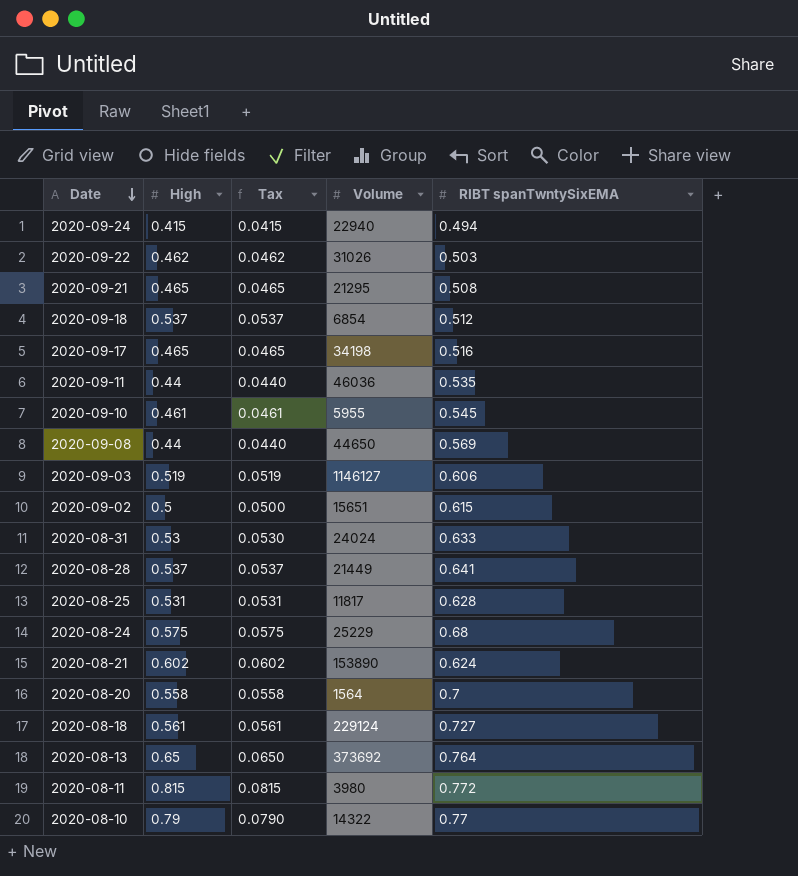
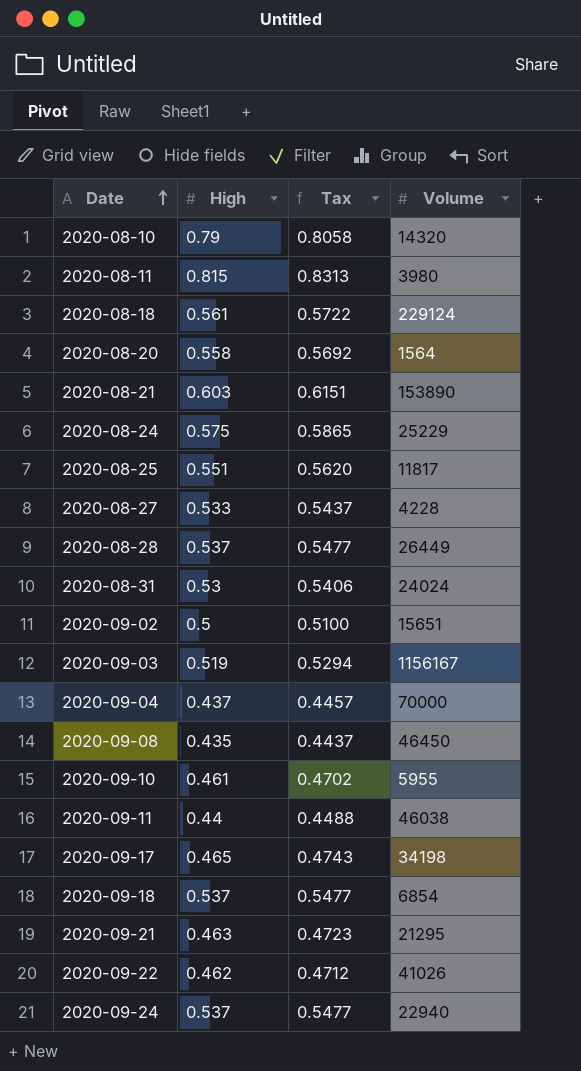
row order: Date descending -> Date ascending
column RIBT spanTwntySixEMA | position: 5 -> none
column Tax | formula: [High] * 0.1 -> [High] * 1.02
row 2020-08-13: 0.65 | 0.0650 | 373692 | 0.764 -> none
2020-08-10 | Volume: 14322 -> 14320
2020-08-21 | High: 0.602 -> 0.603
2020-08-25 | High: 0.531 -> 0.551
row 2020-08-27: none -> 0.533 | 0.5437 | 4228
2020-08-28 | Volume: 21449 -> 26449
2020-09-03 | Volume: 1146127 -> 1156167
row 2020-09-04: none -> 0.437 | 0.4457 | 70000
2020-09-08 | High: 0.44 -> 0.435
2020-09-08 | Volume: 44650 -> 46450
2020-09-11 | Volume: 46036 -> 46038
2020-09-21 | High: 0.465 -> 0.463
2020-09-22 | Volume: 31026 -> 41026
2020-09-24 | High: 0.415 -> 0.537

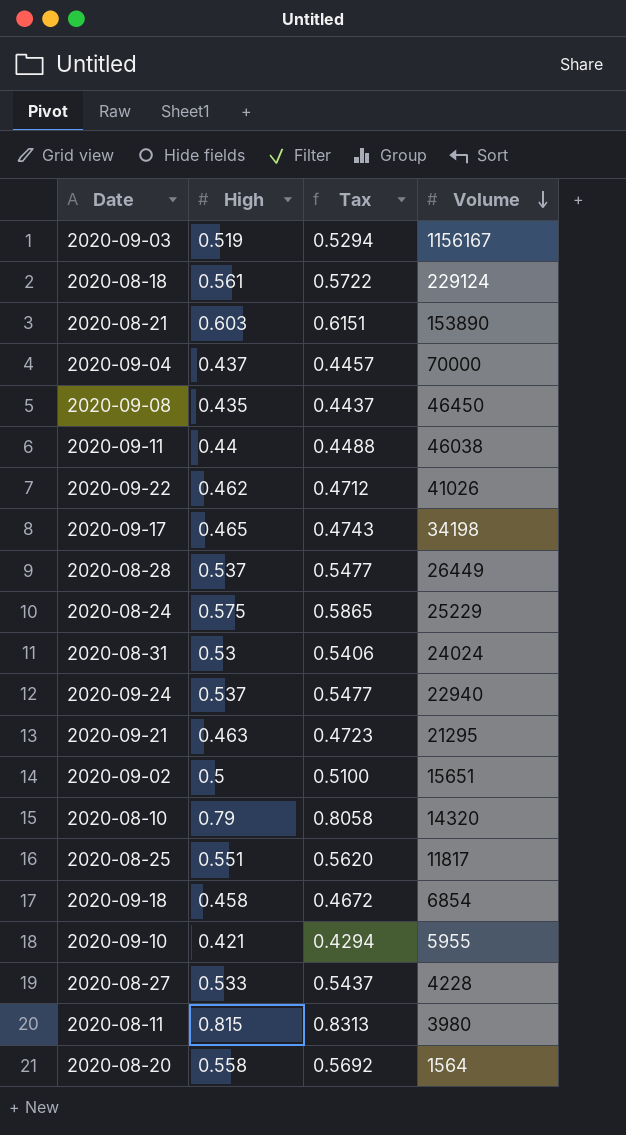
row order: Date ascending -> Volume descending
2020-09-18 | High: 0.537 -> 0.458
2020-09-18 | Tax: 0.5477 -> 0.4672
2020-09-10 | High: 0.461 -> 0.421
2020-09-10 | Tax: 0.4702 -> 0.4294

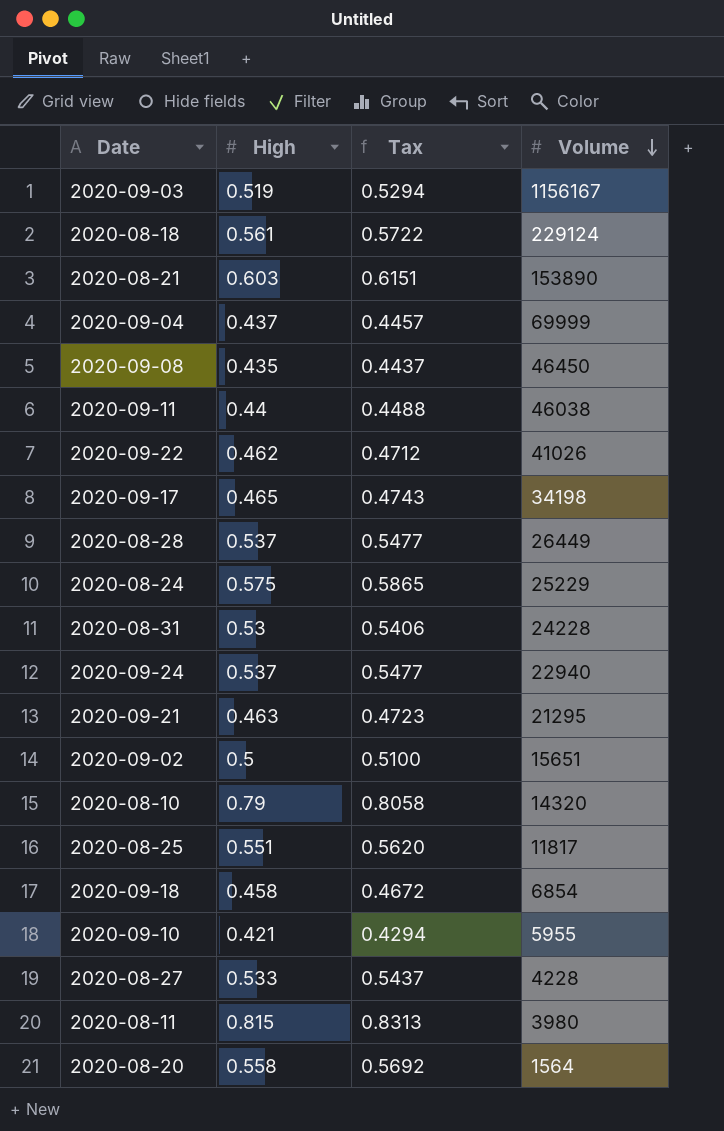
2020-09-04 | Volume: 70000 -> 69999
2020-08-31 | Volume: 24024 -> 24228

